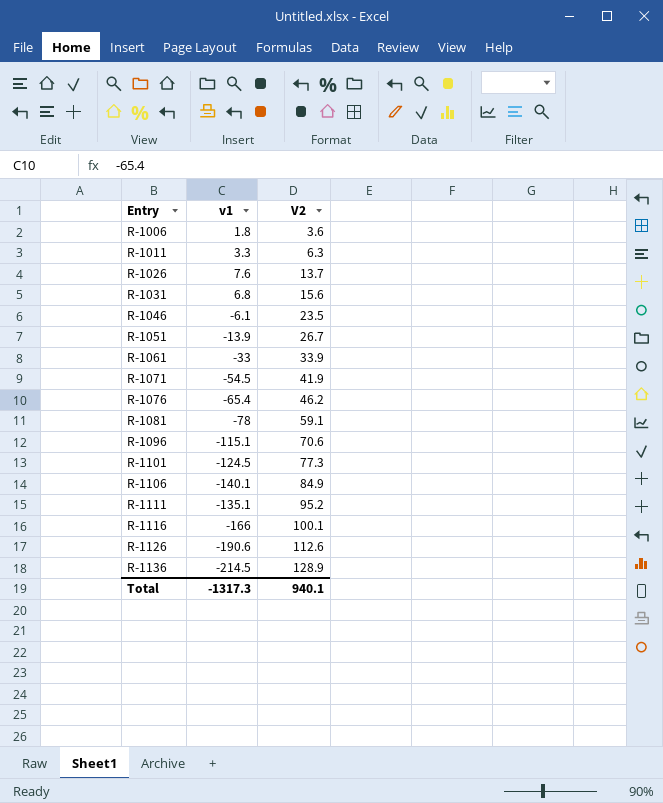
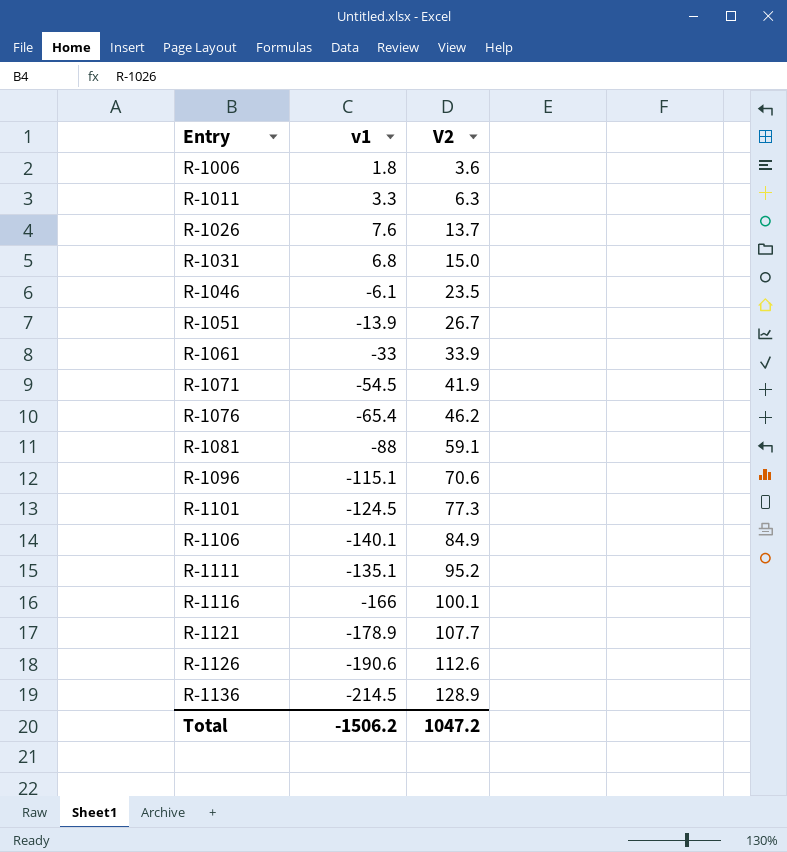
R-1031 | V2: 15.6 -> 15.0
R-1081 | v1: -78 -> -88
row R-1121: none -> -178.9 | 107.7
Total | v1: -1317.3 -> -1506.2
Total | V2: 940.1 -> 1047.2

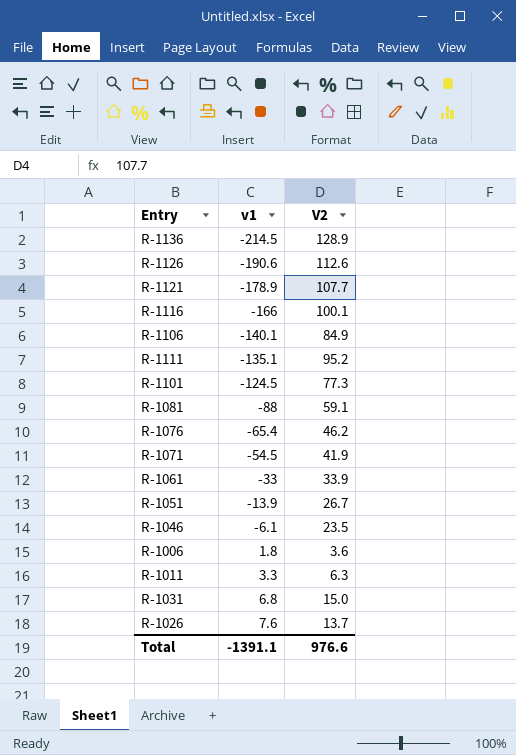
row order: Entry ascending -> v1 ascending
row R-1096: -115.1 | 70.6 -> none
Total | v1: -1506.2 -> -1391.1
Total | V2: 1047.2 -> 976.6

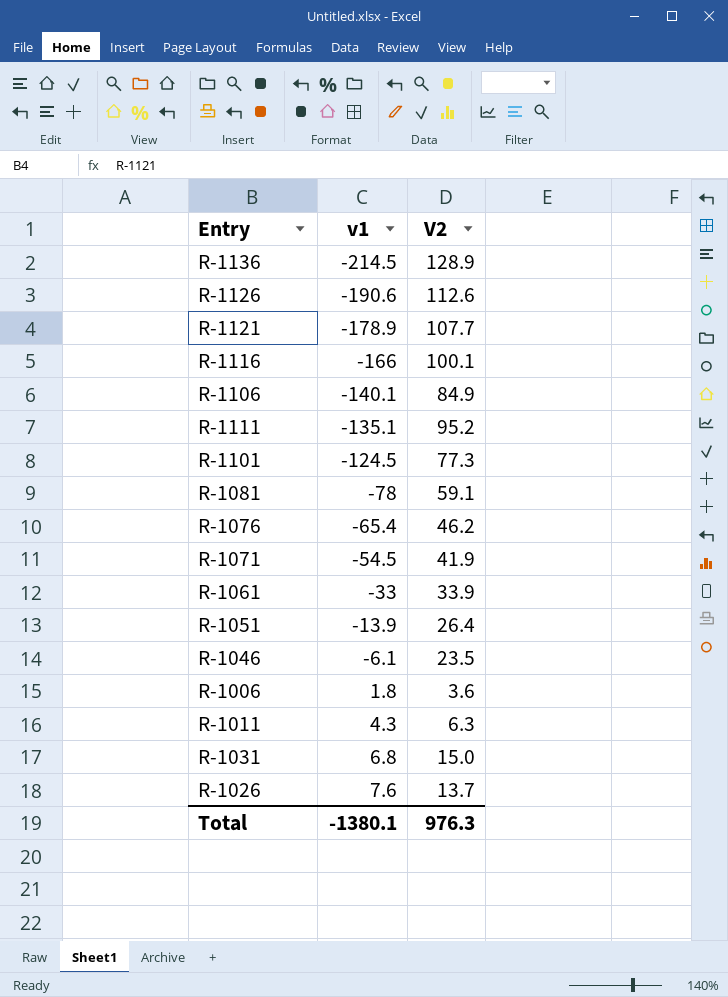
R-1081 | v1: -88 -> -78
R-1051 | V2: 26.7 -> 26.4
R-1011 | v1: 3.3 -> 4.3
Total | v1: -1391.1 -> -1380.1
Total | V2: 976.6 -> 976.3

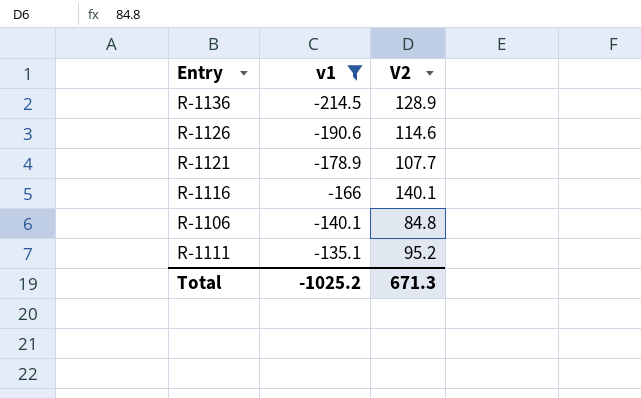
filter: none -> v1 <= -135.1
R-1126 | V2: 112.6 -> 114.6
R-1116 | V2: 100.1 -> 140.1
R-1106 | V2: 84.9 -> 84.8
Total | v1: -1380.1 -> -1025.2
Total | V2: 976.3 -> 671.3

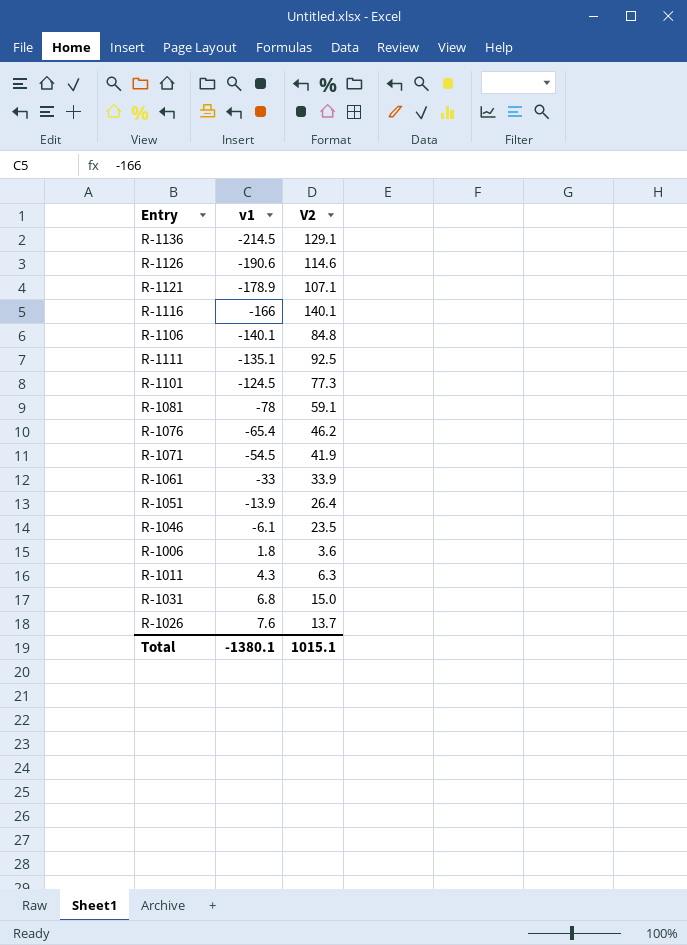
filter: v1 <= -135.1 -> none
R-1136 | V2: 128.9 -> 129.1
R-1121 | V2: 107.7 -> 107.1
R-1111 | V2: 95.2 -> 92.5
Total | v1: -1025.2 -> -1380.1
Total | V2: 671.3 -> 1015.1

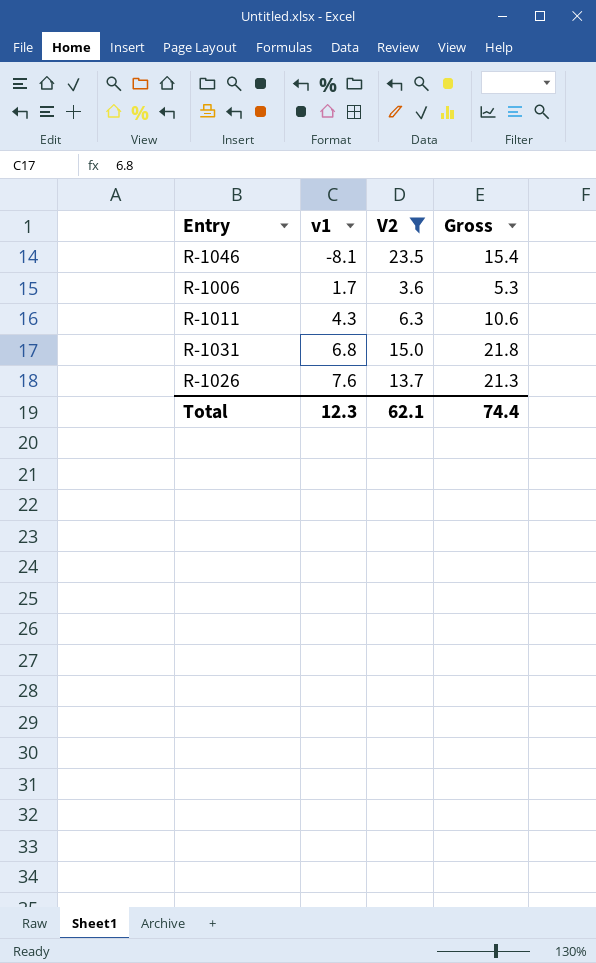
filter: none -> V2 <= 23.5
column Gross | formula: none -> [v1] + [V2]
R-1046 | v1: -6.1 -> -8.1
R-1006 | v1: 1.8 -> 1.7
Total | v1: -1380.1 -> 12.3
Total | V2: 1015.1 -> 62.1

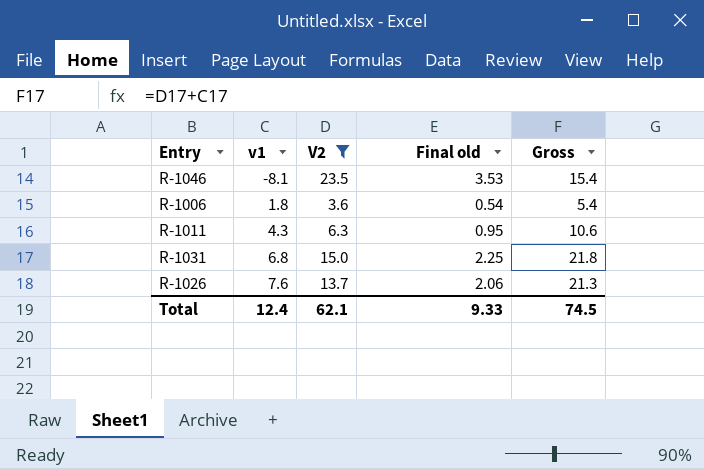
column Final old | formula: none -> [V2] * 0.15
R-1006 | v1: 1.7 -> 1.8
R-1006 | Gross: 5.3 -> 5.4
Total | v1: 12.3 -> 12.4
Total | Gross: 74.4 -> 74.5

